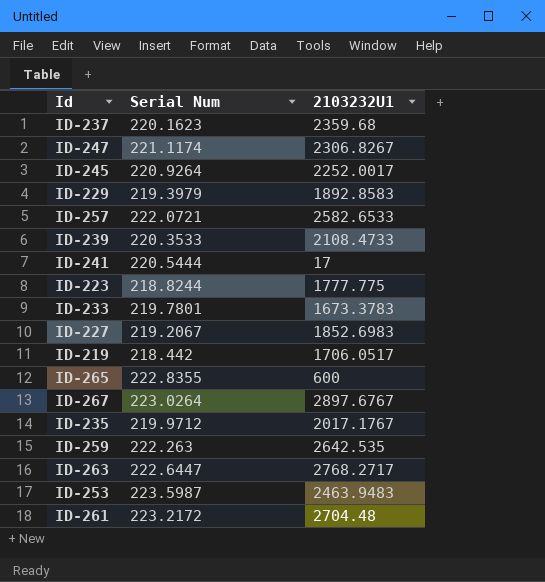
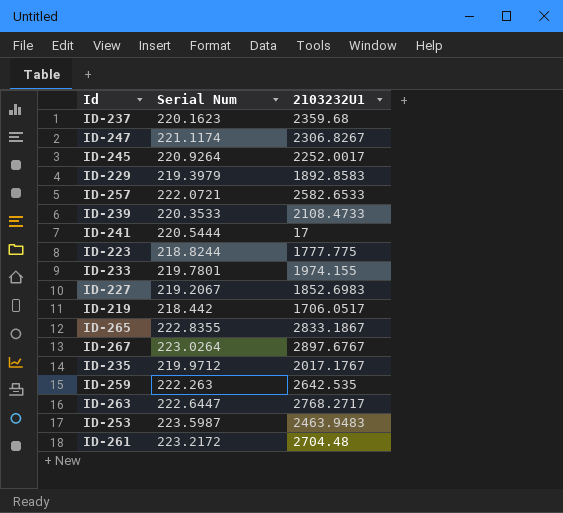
ID-233 | 2103232U1: 1673.3783 -> 1974.155
ID-265 | 2103232U1: 600 -> 2833.1867

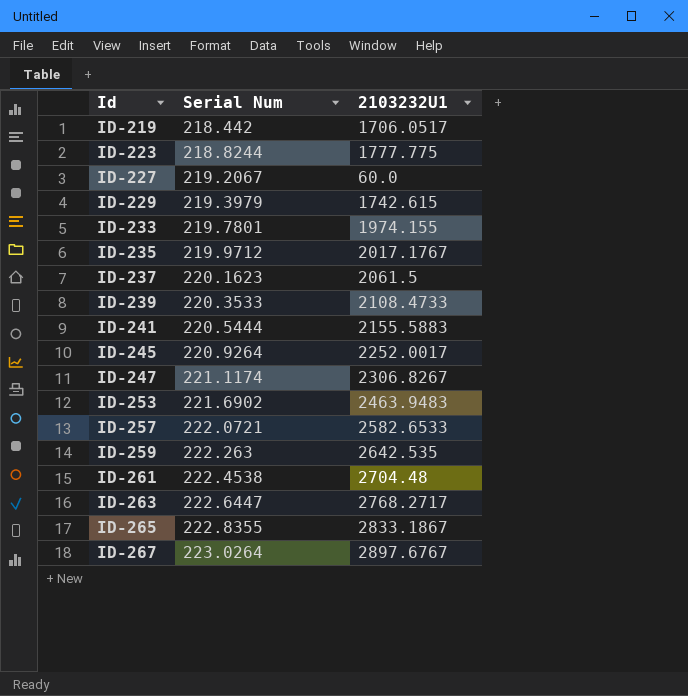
row order: none -> Id ascending
ID-227 | 2103232U1: 1852.6983 -> 60.0
ID-229 | 2103232U1: 1892.8583 -> 1742.615
ID-237 | 2103232U1: 2359.68 -> 2061.5
ID-241 | 2103232U1: 17 -> 2155.5883
ID-253 | Serial Num: 223.5987 -> 221.6902
ID-261 | Serial Num: 223.2172 -> 222.4538

